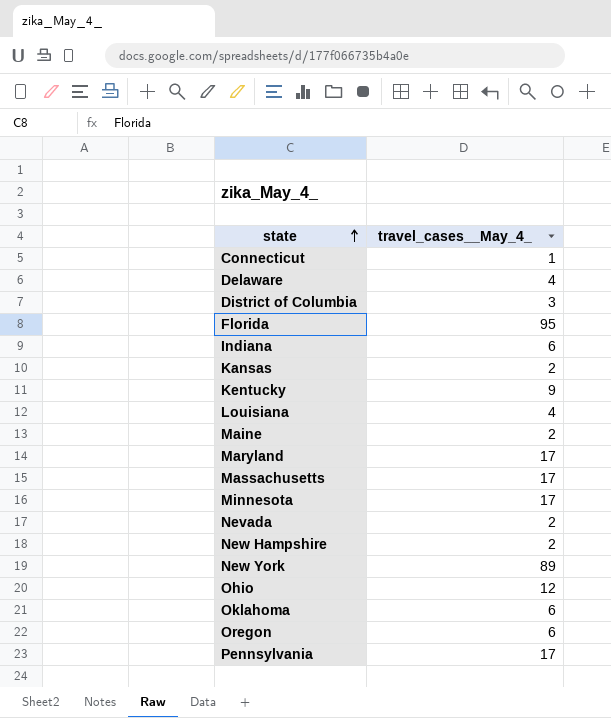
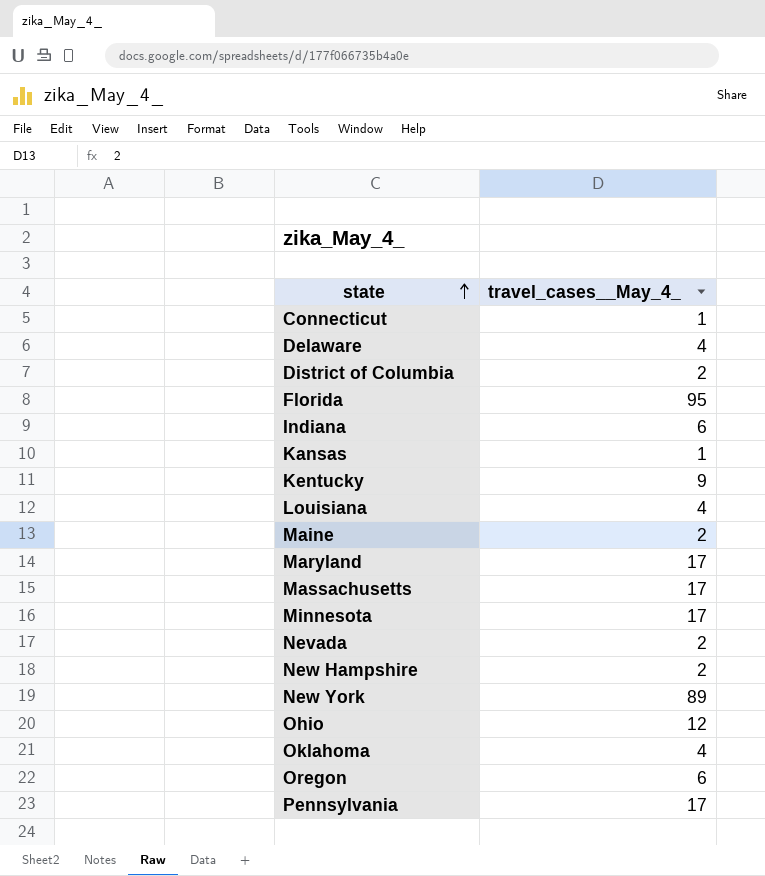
District of Columbia | travel_cases__May_4_: 3 -> 2
Kansas | travel_cases__May_4_: 2 -> 1
Oklahoma | travel_cases__May_4_: 6 -> 4

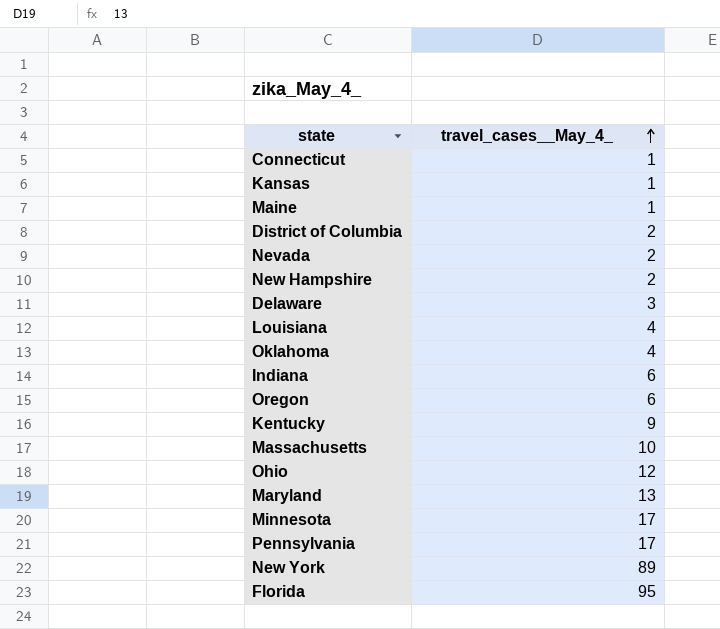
row order: state ascending -> travel_cases__May_4_ ascending
Maine | travel_cases__May_4_: 2 -> 1
Delaware | travel_cases__May_4_: 4 -> 3
Massachusetts | travel_cases__May_4_: 17 -> 10
Maryland | travel_cases__May_4_: 17 -> 13

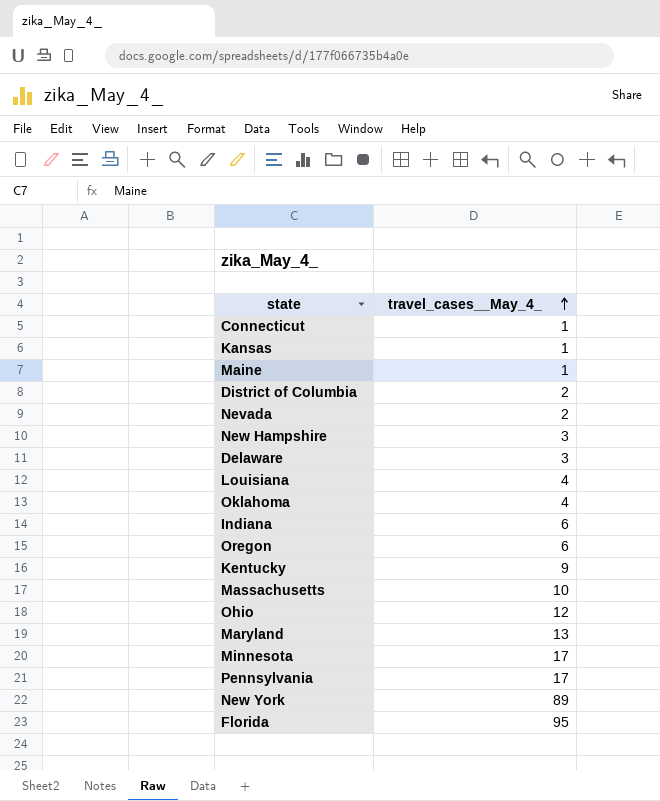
New Hampshire | travel_cases__May_4_: 2 -> 3

